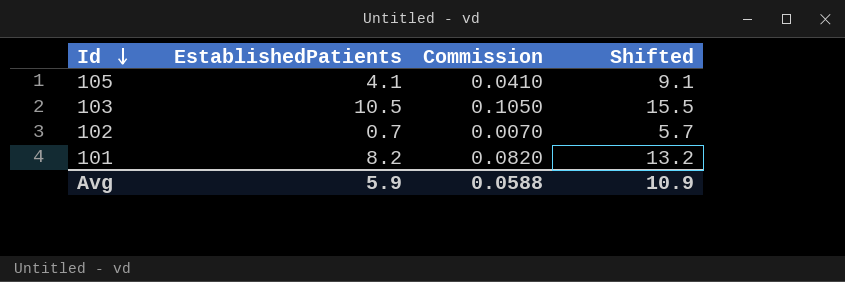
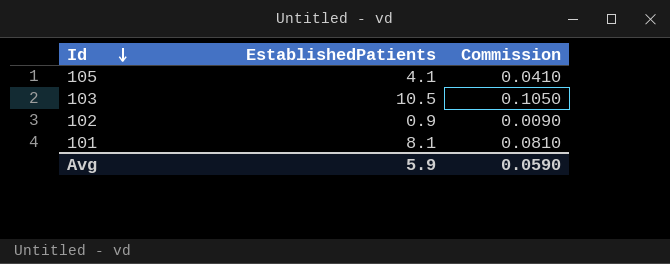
column Shifted | formula: [EstablishedPatients] + 5 -> none
102 | EstablishedPatients: 0.7 -> 0.9
102 | Commission: 0.0070 -> 0.0090
101 | EstablishedPatients: 8.2 -> 8.1
101 | Commission: 0.0820 -> 0.0810
Avg | Commission: 0.0588 -> 0.0590

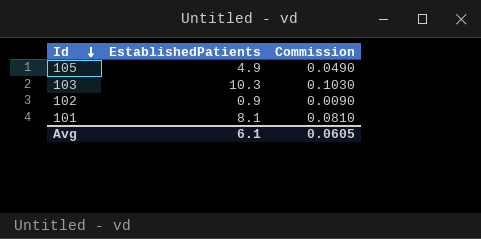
105 | EstablishedPatients: 4.1 -> 4.9
105 | Commission: 0.0410 -> 0.0490
103 | EstablishedPatients: 10.5 -> 10.3
103 | Commission: 0.1050 -> 0.1030
Avg | EstablishedPatients: 5.9 -> 6.1
Avg | Commission: 0.0590 -> 0.0605

